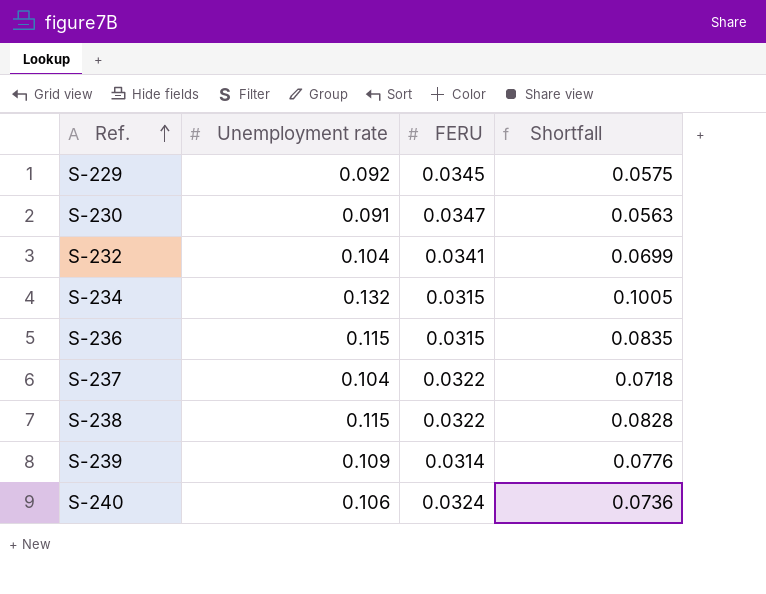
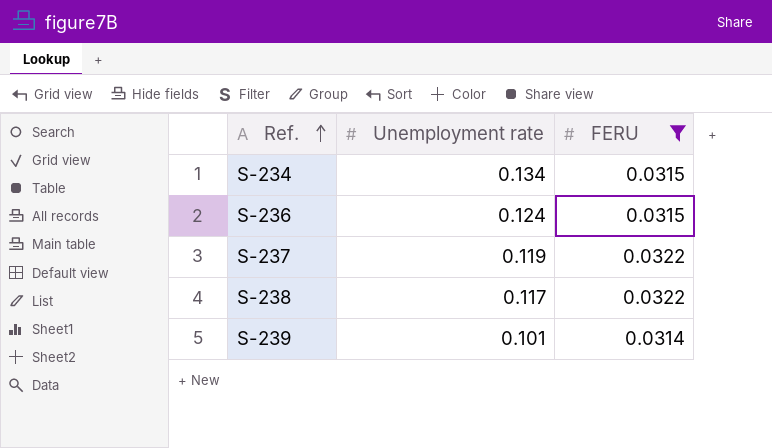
filter: none -> FERU <= 0.0322
column Shortfall | formula: [Unemployment rate] - [FERU] -> none
S-234 | Unemployment rate: 0.132 -> 0.134
S-236 | Unemployment rate: 0.115 -> 0.124
S-237 | Unemployment rate: 0.104 -> 0.119
S-238 | Unemployment rate: 0.115 -> 0.117
S-239 | Unemployment rate: 0.109 -> 0.101

